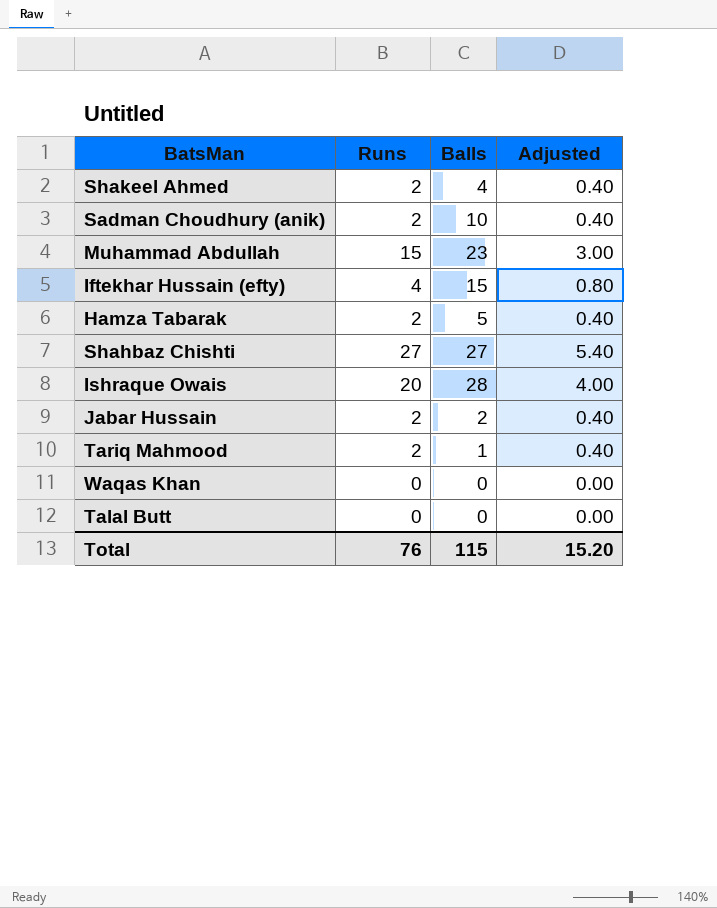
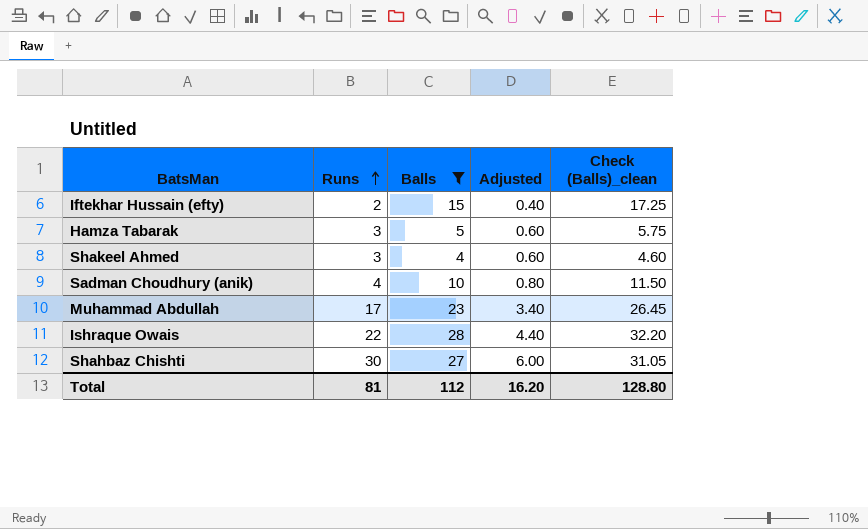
filter: none -> Balls >= 4
row order: none -> Runs ascending
column Check (Balls)_clean | formula: none -> [Balls] * 1.15
Iftekhar Hussain (efty) | Runs: 4 -> 2
Iftekhar Hussain (efty) | Adjusted: 0.80 -> 0.40
Hamza Tabarak | Runs: 2 -> 3
Hamza Tabarak | Adjusted: 0.40 -> 0.60
Shakeel Ahmed | Runs: 2 -> 3
Shakeel Ahmed | Adjusted: 0.40 -> 0.60
Sadman Choudhury (anik) | Runs: 2 -> 4
Sadman Choudhury (anik) | Adjusted: 0.40 -> 0.80
Muhammad Abdullah | Runs: 15 -> 17
Muhammad Abdullah | Adjusted: 3.00 -> 3.40
Ishraque Owais | Runs: 20 -> 22
Ishraque Owais | Adjusted: 4.00 -> 4.40
Shahbaz Chishti | Runs: 27 -> 30
Shahbaz Chishti | Adjusted: 5.40 -> 6.00
Total | Runs: 76 -> 81
Total | Balls: 115 -> 112
Total | Adjusted: 15.20 -> 16.20

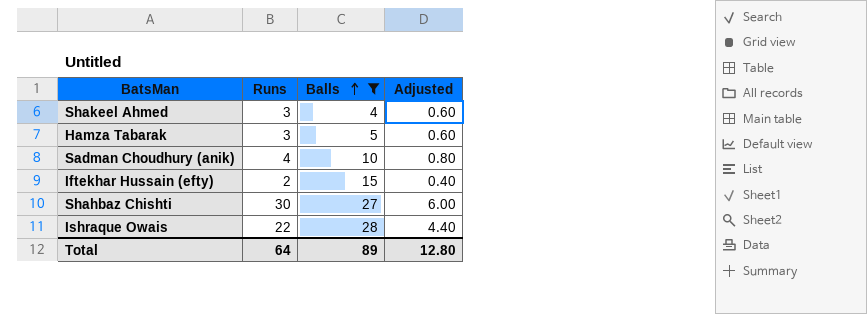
row order: Runs ascending -> Balls ascending
column Check (Balls)_clean | formula: [Balls] * 1.15 -> none
row Muhammad Abdullah: 17 | 23 | 3.40 | 26.45 -> none
Total | Runs: 81 -> 64
Total | Balls: 112 -> 89
Total | Adjusted: 16.20 -> 12.80

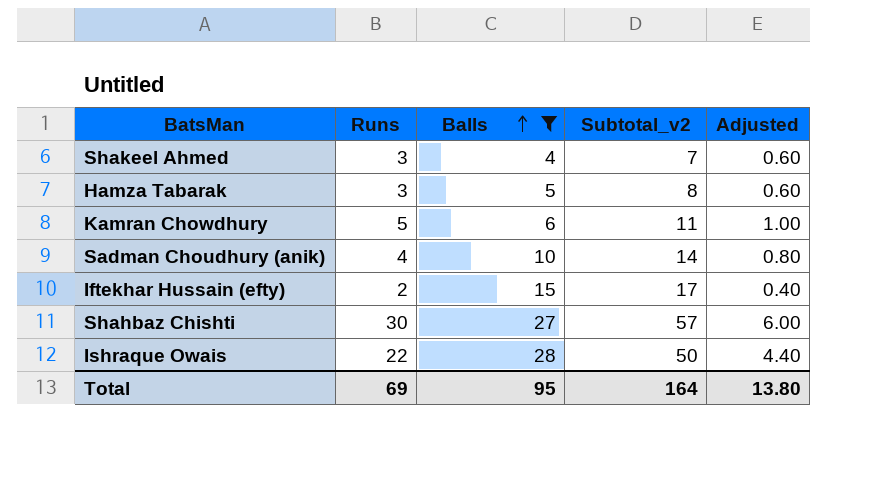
column Subtotal_v2 | formula: none -> [Runs] + [Balls]
row Kamran Chowdhury: none -> 5 | 6 | 11 | 1.00
Total | Runs: 64 -> 69
Total | Balls: 89 -> 95
Total | Adjusted: 12.80 -> 13.80

